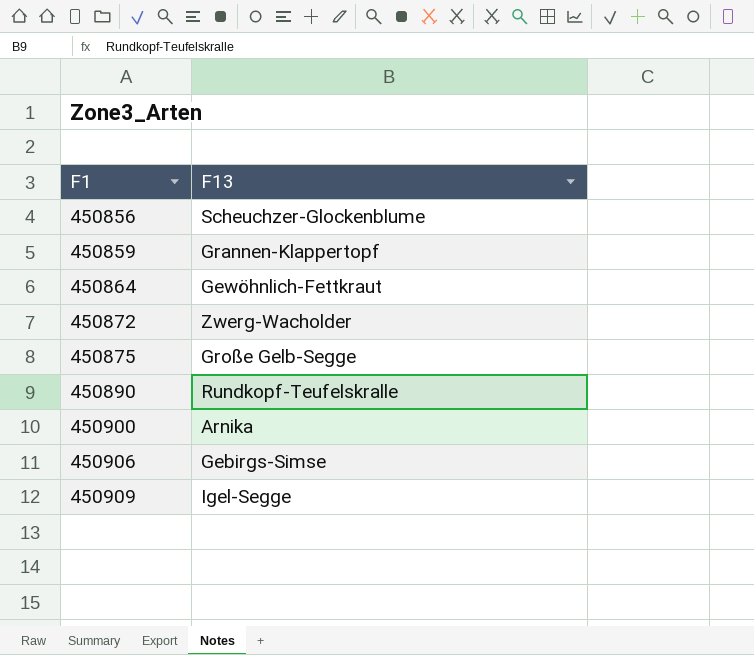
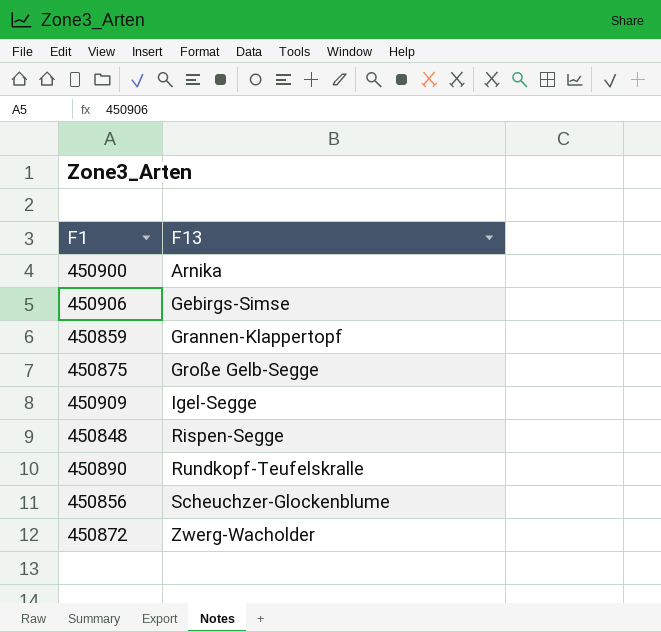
row order: F1 ascending -> F13 ascending
row 450864: Gewöhnlich-Fettkraut -> none
row 450848: none -> Rispen-Segge

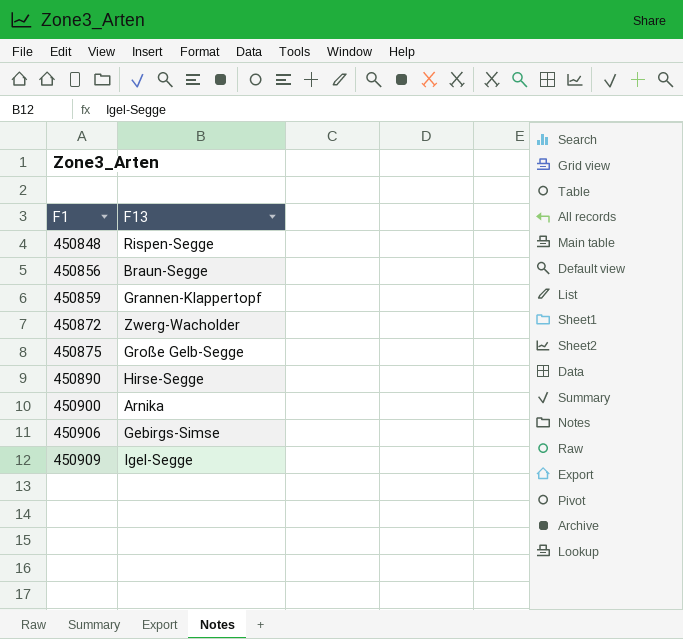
row order: F13 ascending -> F1 ascending
450856 | F13: Scheuchzer-Glockenblume -> Braun-Segge
450890 | F13: Rundkopf-Teufelskralle -> Hirse-Segge

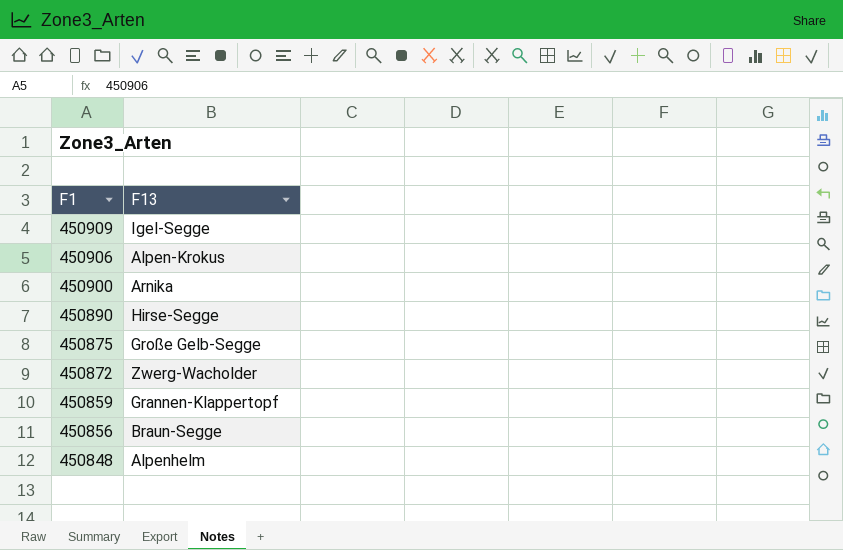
row order: F1 ascending -> F1 descending
450906 | F13: Gebirgs-Simse -> Alpen-Krokus
450848 | F13: Rispen-Segge -> Alpenhelm

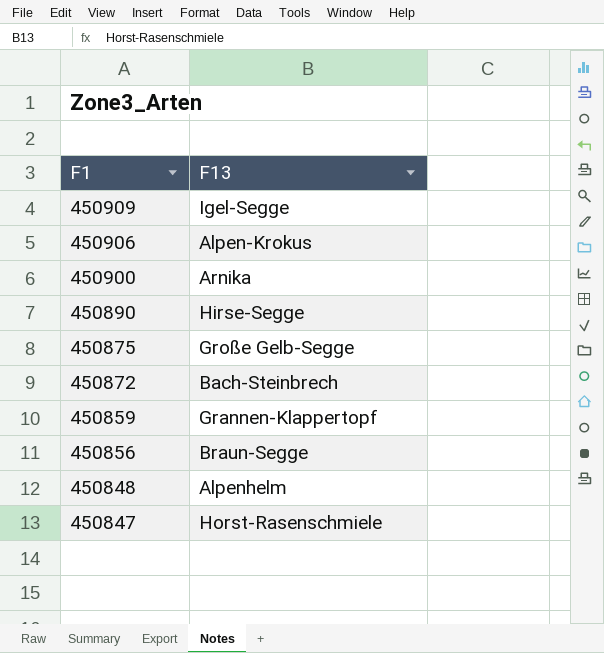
450872 | F13: Zwerg-Wacholder -> Bach-Steinbrech
row 450847: none -> Horst-Rasenschmiele

